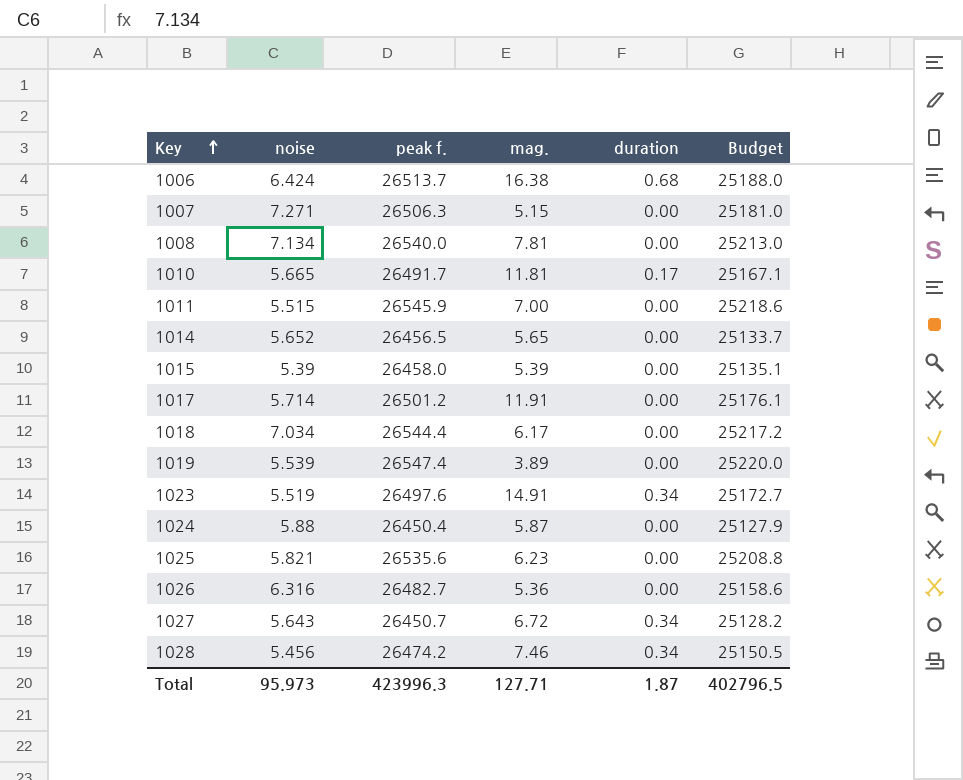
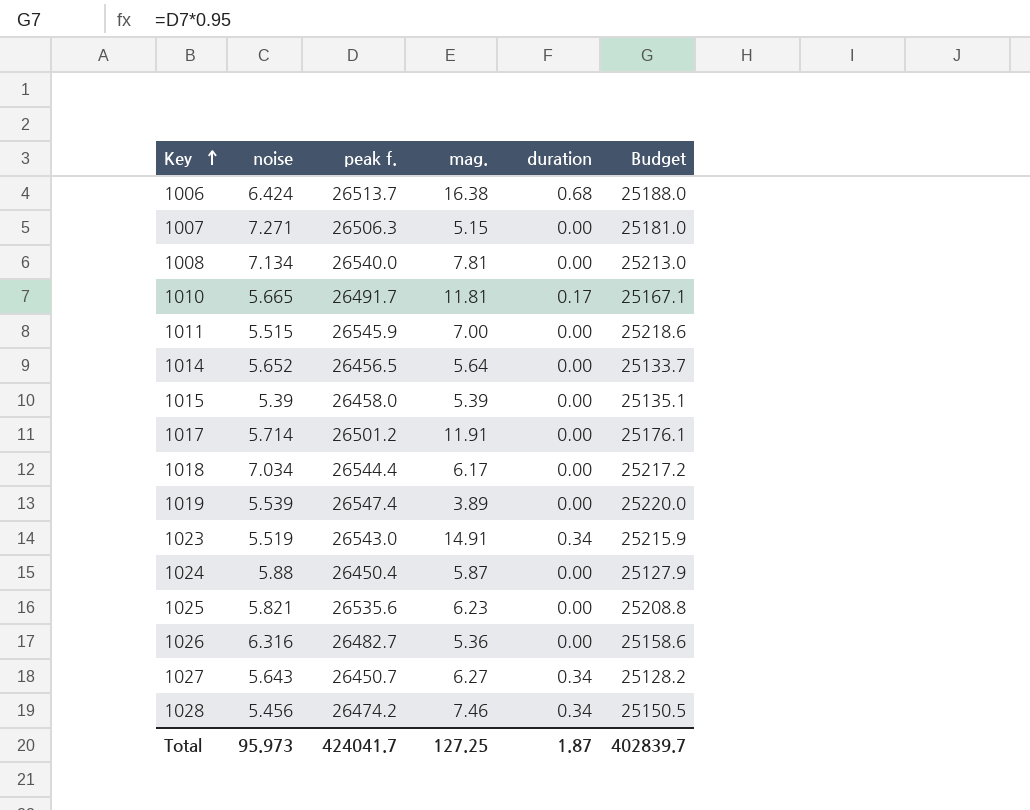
1014 | mag.: 5.65 -> 5.64
1023 | peak f.: 26497.6 -> 26543.0
1023 | Budget: 25172.7 -> 25215.9
1027 | mag.: 6.72 -> 6.27
Total | peak f.: 423996.3 -> 424041.7
Total | mag.: 127.71 -> 127.25
Total | Budget: 402796.5 -> 402839.7

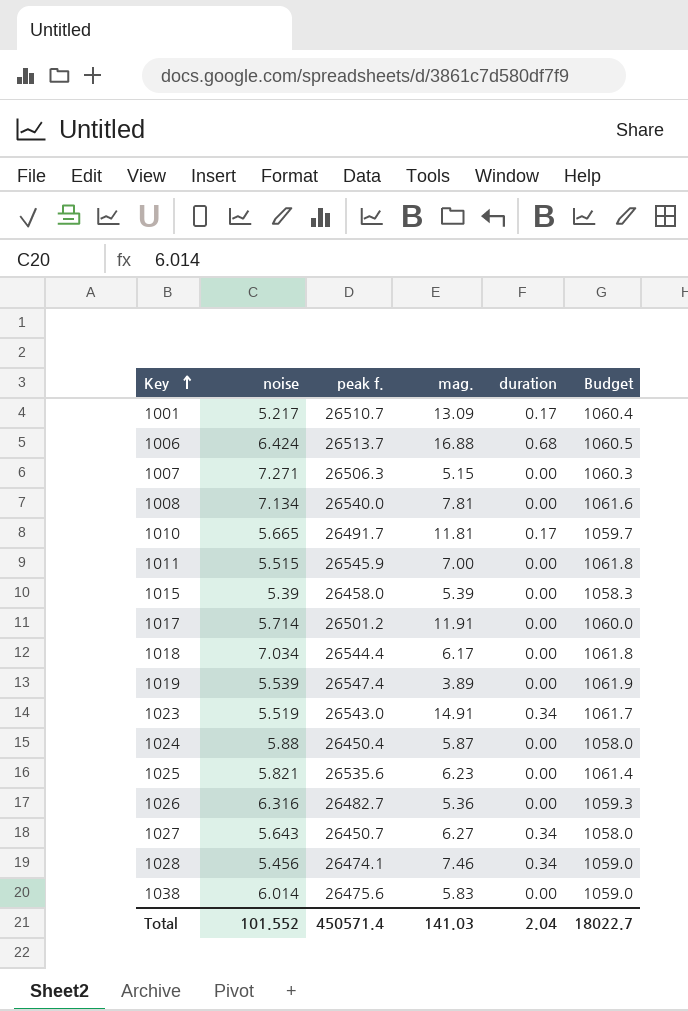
column Budget | formula: [peak f.] * 0.95 -> [peak f.] * 0.04
row 1014: 5.652 | 26456.5 | 5.64 | 0.00 | 25133.7 -> none
row 1001: none -> 5.217 | 26510.7 | 13.09 | 0.17 | 1060.4
1006 | mag.: 16.38 -> 16.88
1028 | peak f.: 26474.2 -> 26474.1
row 1038: none -> 6.014 | 26475.6 | 5.83 | 0.00 | 1059.0
Total | noise: 95.973 -> 101.552
Total | peak f.: 424041.7 -> 450571.4
Total | mag.: 127.25 -> 141.03
Total | duration: 1.87 -> 2.04
Total | Budget: 402839.7 -> 18022.7

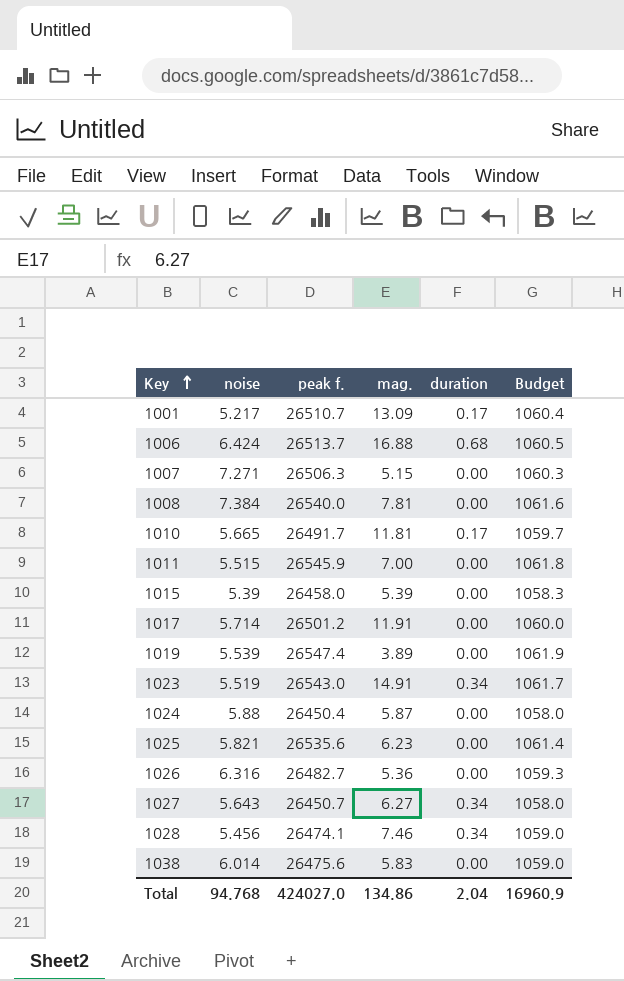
row 1018: 7.034 | 26544.4 | 6.17 | 0.00 | 1061.8 -> none
1008 | noise: 7.134 -> 7.384
Total | noise: 101.552 -> 94.768
Total | peak f.: 450571.4 -> 424027.0
Total | mag.: 141.03 -> 134.86
Total | Budget: 18022.7 -> 16960.9

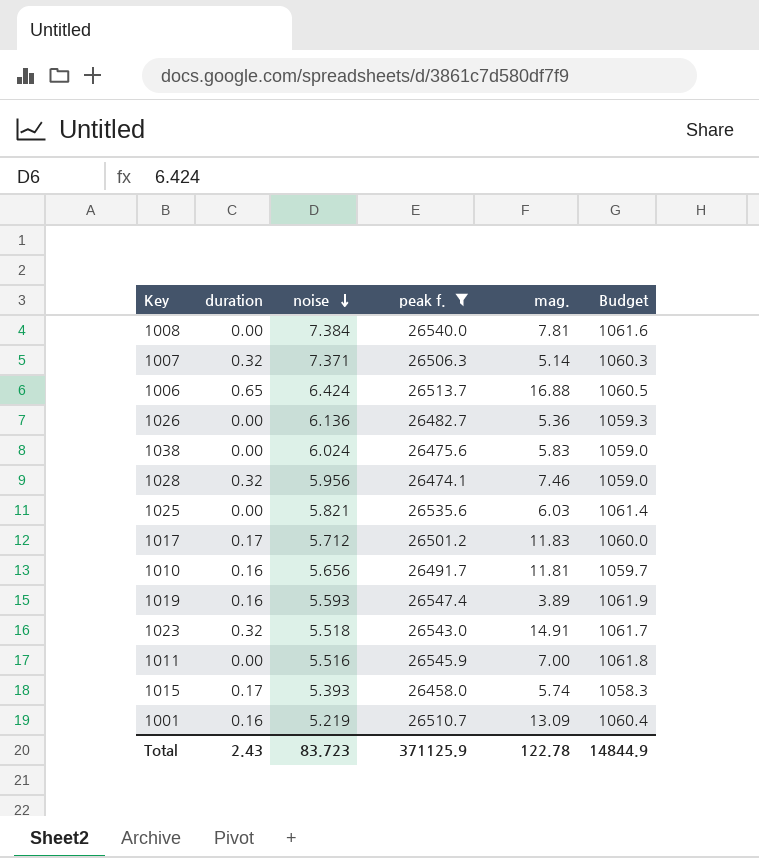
filter: none -> peak f. >= 26458.0
row order: Key ascending -> noise descending
column duration | position: 5 -> 2
1007 | duration: 0.00 -> 0.32
1007 | noise: 7.271 -> 7.371
1007 | mag.: 5.15 -> 5.14
1006 | duration: 0.68 -> 0.65
1026 | noise: 6.316 -> 6.136
1038 | noise: 6.014 -> 6.024
1028 | duration: 0.34 -> 0.32
1028 | noise: 5.456 -> 5.956
1025 | mag.: 6.23 -> 6.03
1017 | duration: 0.00 -> 0.17
1017 | noise: 5.714 -> 5.712
1017 | mag.: 11.91 -> 11.83
1010 | duration: 0.17 -> 0.16
1010 | noise: 5.665 -> 5.656
1019 | duration: 0.00 -> 0.16
1019 | noise: 5.539 -> 5.593
1023 | duration: 0.34 -> 0.32
1023 | noise: 5.519 -> 5.518
1011 | noise: 5.515 -> 5.516
1015 | duration: 0.00 -> 0.17
1015 | noise: 5.39 -> 5.393
1015 | mag.: 5.39 -> 5.74
1001 | duration: 0.17 -> 0.16
1001 | noise: 5.217 -> 5.219
Total | duration: 2.04 -> 2.43
Total | noise: 94.768 -> 83.723
Total | peak f.: 424027.0 -> 371125.9
Total | mag.: 134.86 -> 122.78
Total | Budget: 16960.9 -> 14844.9

